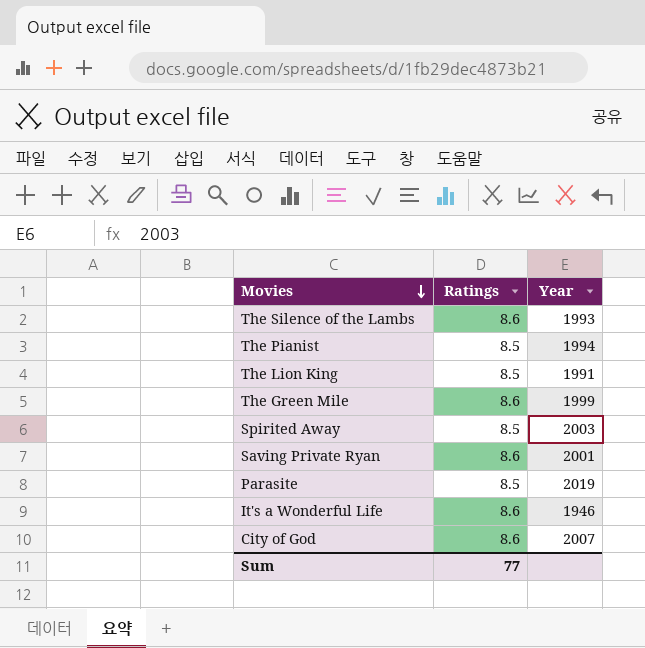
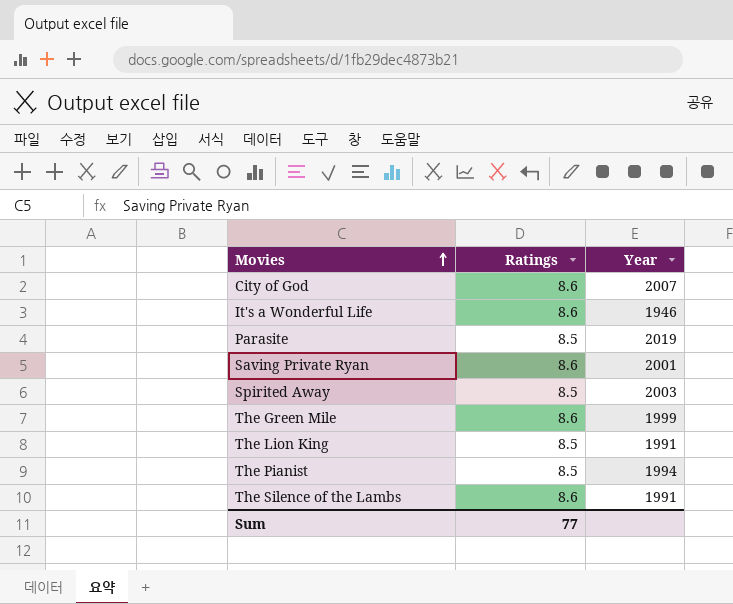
row order: Movies descending -> Movies ascending
The Silence of the Lambs | Year: 1993 -> 1991

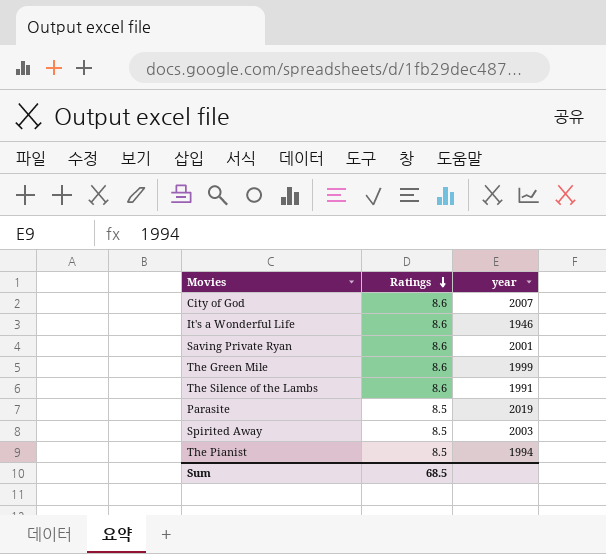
row order: Movies ascending -> Ratings descending
column name: Year -> year
row The Lion King: 8.5 | 1991 -> none
Sum | Ratings: 77 -> 68.5

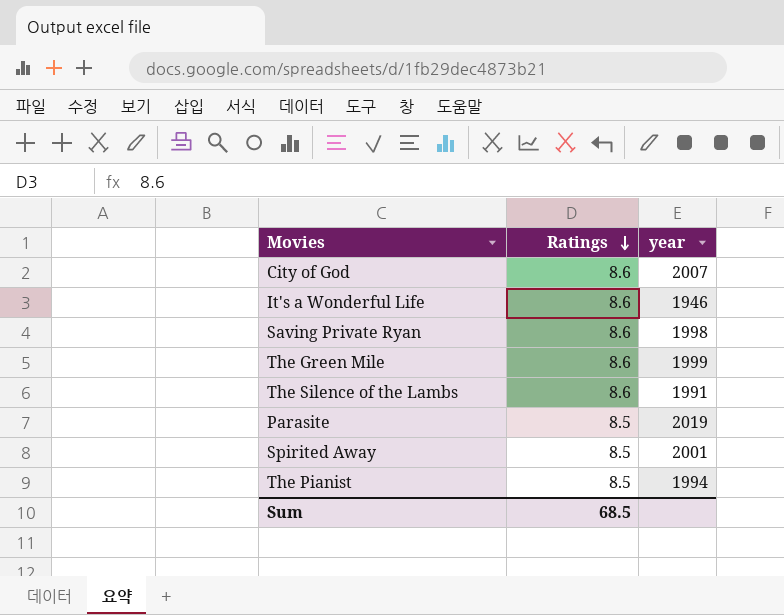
Saving Private Ryan | year: 2001 -> 1998
Spirited Away | year: 2003 -> 2001

